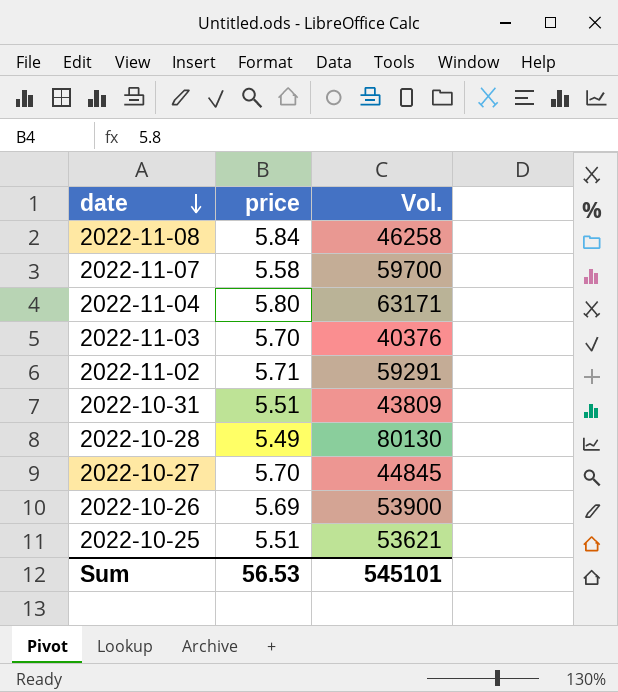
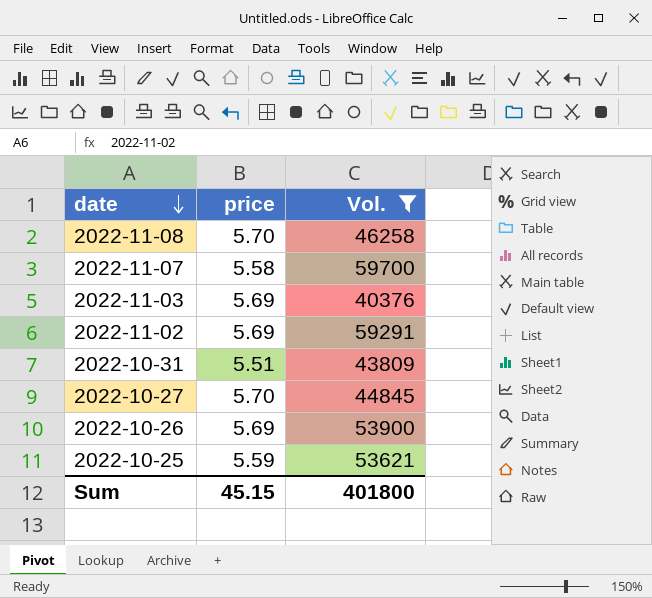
filter: none -> Vol. <= 59700
2022-11-08 | price: 5.84 -> 5.70
2022-11-03 | price: 5.70 -> 5.69
2022-11-02 | price: 5.71 -> 5.69
2022-10-25 | price: 5.51 -> 5.59
Sum | price: 56.53 -> 45.15
Sum | Vol.: 545101 -> 401800

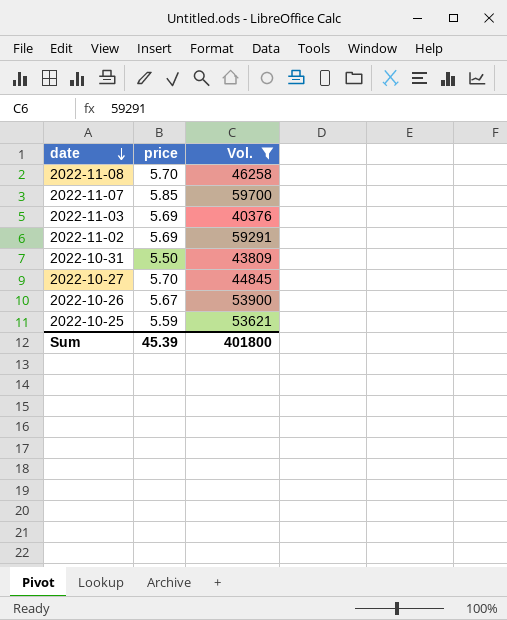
2022-11-07 | price: 5.58 -> 5.85
2022-10-31 | price: 5.51 -> 5.50
2022-10-26 | price: 5.69 -> 5.67
Sum | price: 45.15 -> 45.39

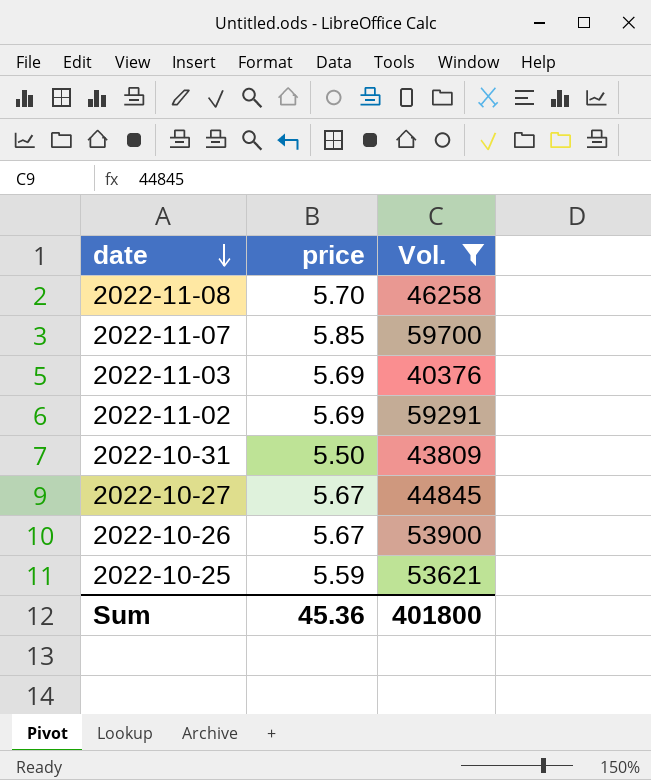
2022-10-27 | price: 5.70 -> 5.67
Sum | price: 45.39 -> 45.36

